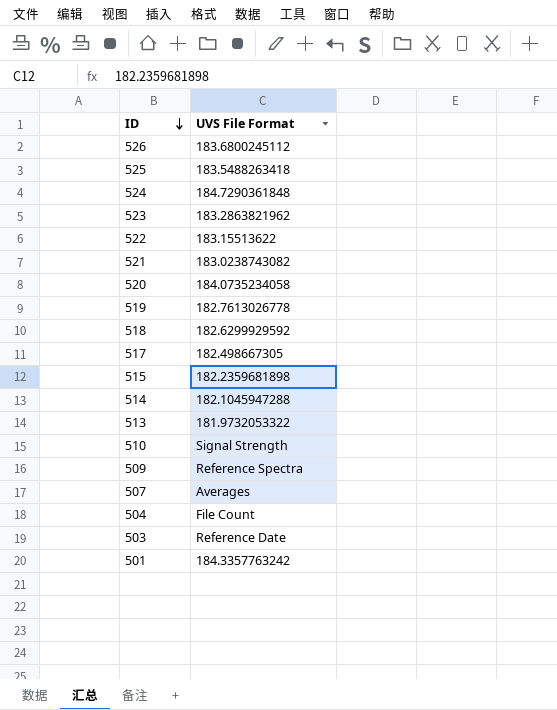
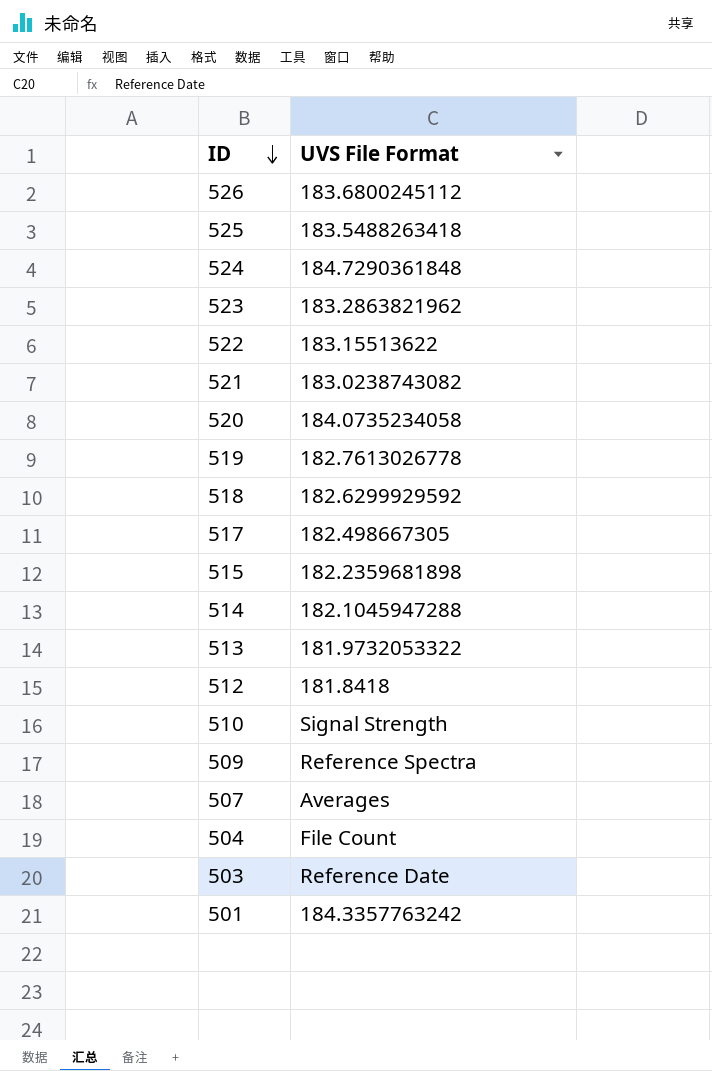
row 512: none -> 181.8418

